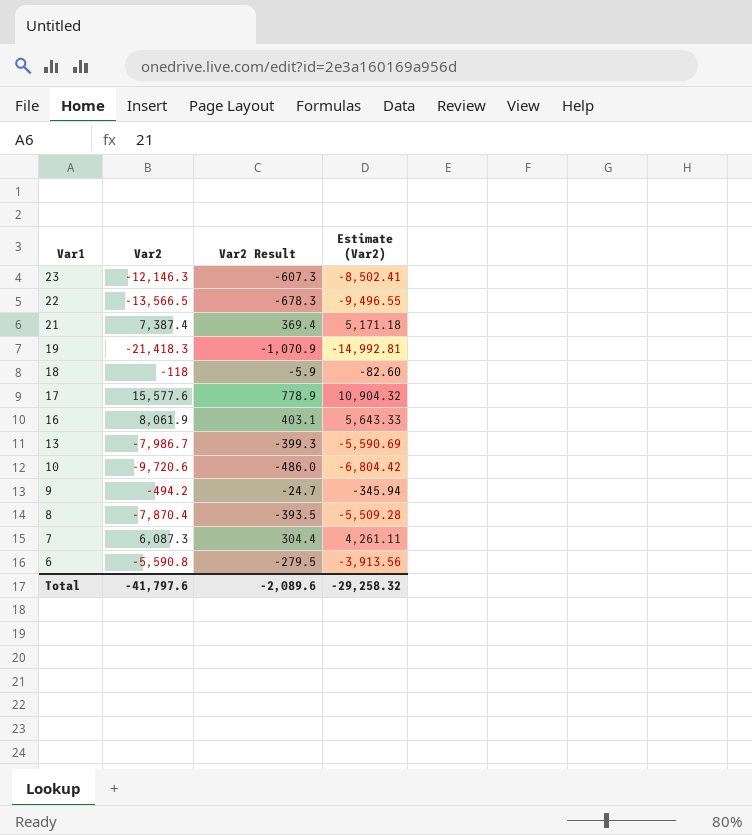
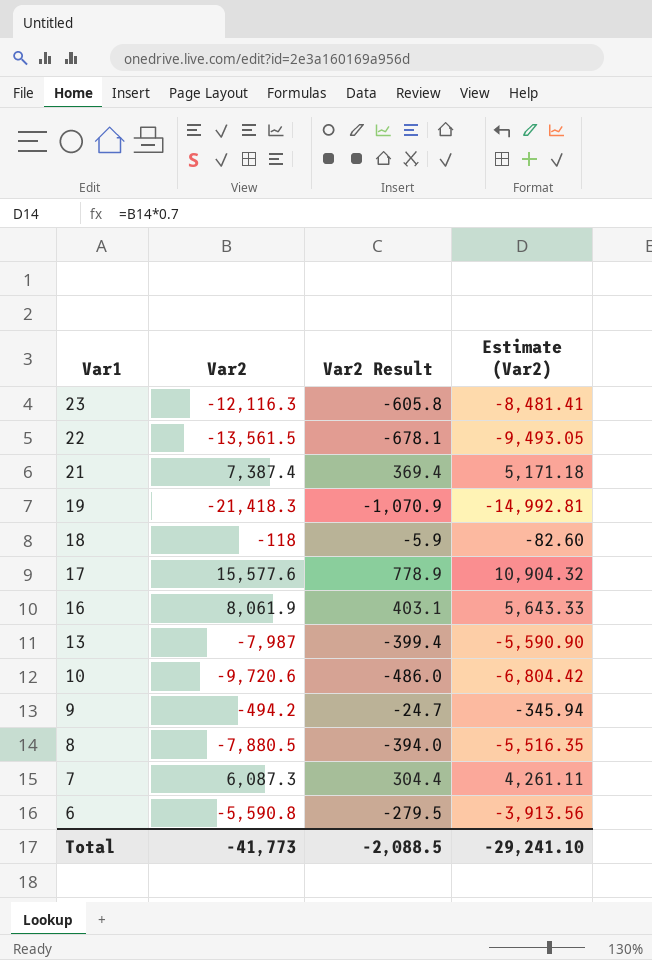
23 | Var2: -12,146.3 -> -12,116.3
23 | Var2 Result: -607.3 -> -605.8
23 | Estimate (Var2): -8,502.41 -> -8,481.41
22 | Var2: -13,566.5 -> -13,561.5
22 | Var2 Result: -678.3 -> -678.1
22 | Estimate (Var2): -9,496.55 -> -9,493.05
13 | Var2: -7,986.7 -> -7,987
13 | Var2 Result: -399.3 -> -399.4
13 | Estimate (Var2): -5,590.69 -> -5,590.90
8 | Var2: -7,870.4 -> -7,880.5
8 | Var2 Result: -393.5 -> -394.0
8 | Estimate (Var2): -5,509.28 -> -5,516.35
Total | Var2: -41,797.6 -> -41,773
Total | Var2 Result: -2,089.6 -> -2,088.5
Total | Estimate (Var2): -29,258.32 -> -29,241.10

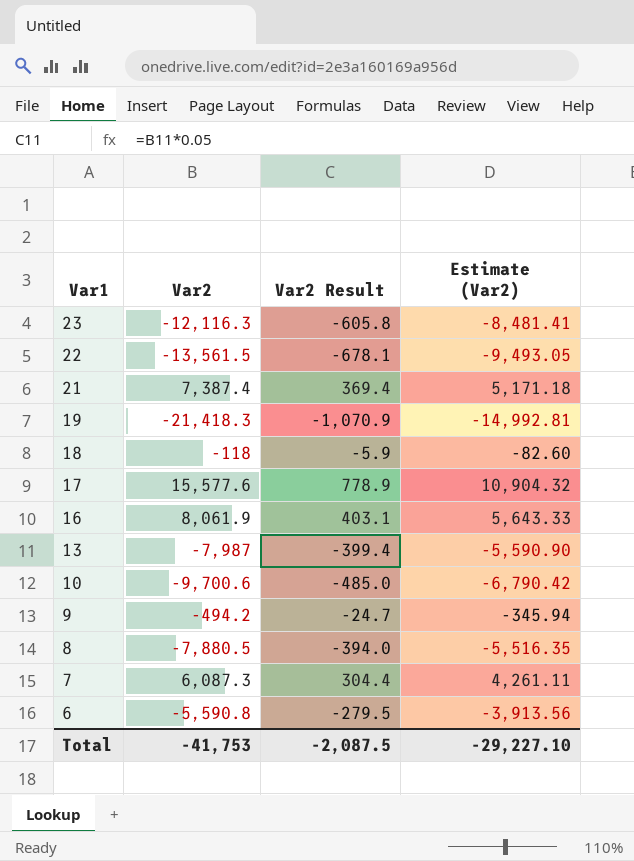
10 | Var2: -9,720.6 -> -9,700.6
10 | Var2 Result: -486.0 -> -485.0
10 | Estimate (Var2): -6,804.42 -> -6,790.42
Total | Var2: -41,773 -> -41,753
Total | Var2 Result: -2,088.5 -> -2,087.5
Total | Estimate (Var2): -29,241.10 -> -29,227.10

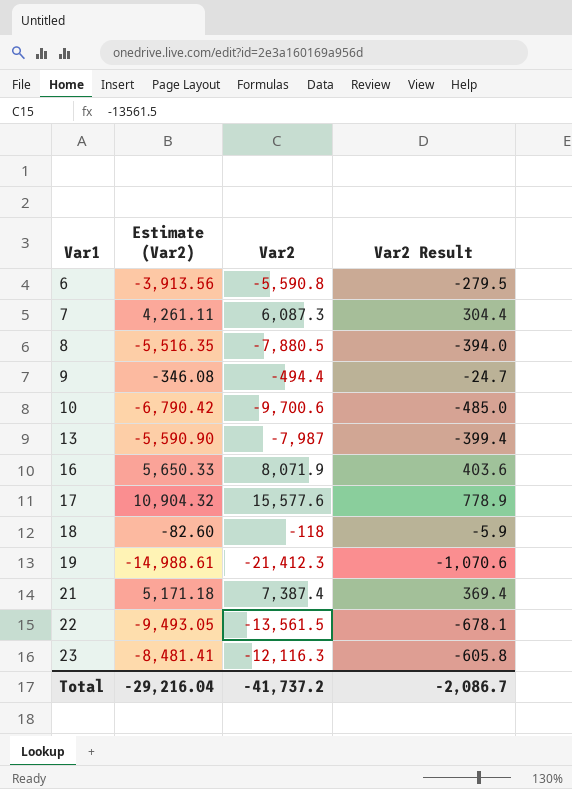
row order: Var1 descending -> Var1 ascending
column Estimate (Var2) | position: 4 -> 2
9 | Estimate (Var2): -345.94 -> -346.08
9 | Var2: -494.2 -> -494.4
16 | Estimate (Var2): 5,643.33 -> 5,650.33
16 | Var2: 8,061.9 -> 8,071.9
16 | Var2 Result: 403.1 -> 403.6
19 | Estimate (Var2): -14,992.81 -> -14,988.61
19 | Var2: -21,418.3 -> -21,412.3
19 | Var2 Result: -1,070.9 -> -1,070.6
Total | Estimate (Var2): -29,227.10 -> -29,216.04
Total | Var2: -41,753 -> -41,737.2
Total | Var2 Result: -2,087.5 -> -2,086.7

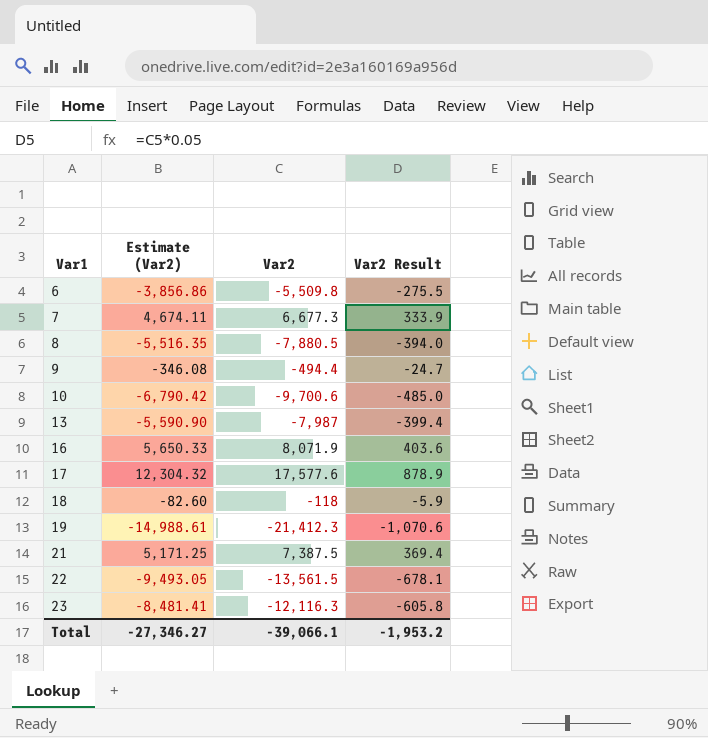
6 | Estimate (Var2): -3,913.56 -> -3,856.86
6 | Var2: -5,590.8 -> -5,509.8
6 | Var2 Result: -279.5 -> -275.5
7 | Estimate (Var2): 4,261.11 -> 4,674.11
7 | Var2: 6,087.3 -> 6,677.3
7 | Var2 Result: 304.4 -> 333.9
17 | Estimate (Var2): 10,904.32 -> 12,304.32
17 | Var2: 15,577.6 -> 17,577.6
17 | Var2 Result: 778.9 -> 878.9
21 | Estimate (Var2): 5,171.18 -> 5,171.25
21 | Var2: 7,387.4 -> 7,387.5
Total | Estimate (Var2): -29,216.04 -> -27,346.27
Total | Var2: -41,737.2 -> -39,066.1
Total | Var2 Result: -2,086.7 -> -1,953.2

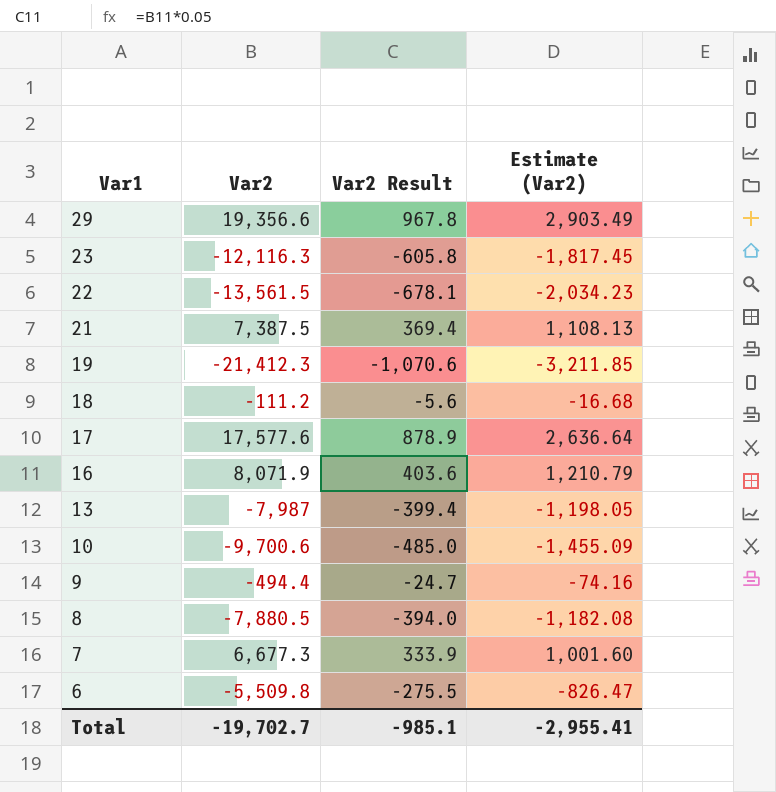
row order: Var1 ascending -> Var1 descending
column Estimate (Var2) | formula: [Var2] * 0.7 -> [Var2] * 0.15
column Estimate (Var2) | position: 2 -> 4
row 29: none -> 19,356.6 | 967.8 | 2,903.49
18 | Var2: -118 -> -111.2
18 | Var2 Result: -5.9 -> -5.6
Total | Var2: -39,066.1 -> -19,702.7
Total | Var2 Result: -1,953.2 -> -985.1
Total | Estimate (Var2): -27,346.27 -> -2,955.41

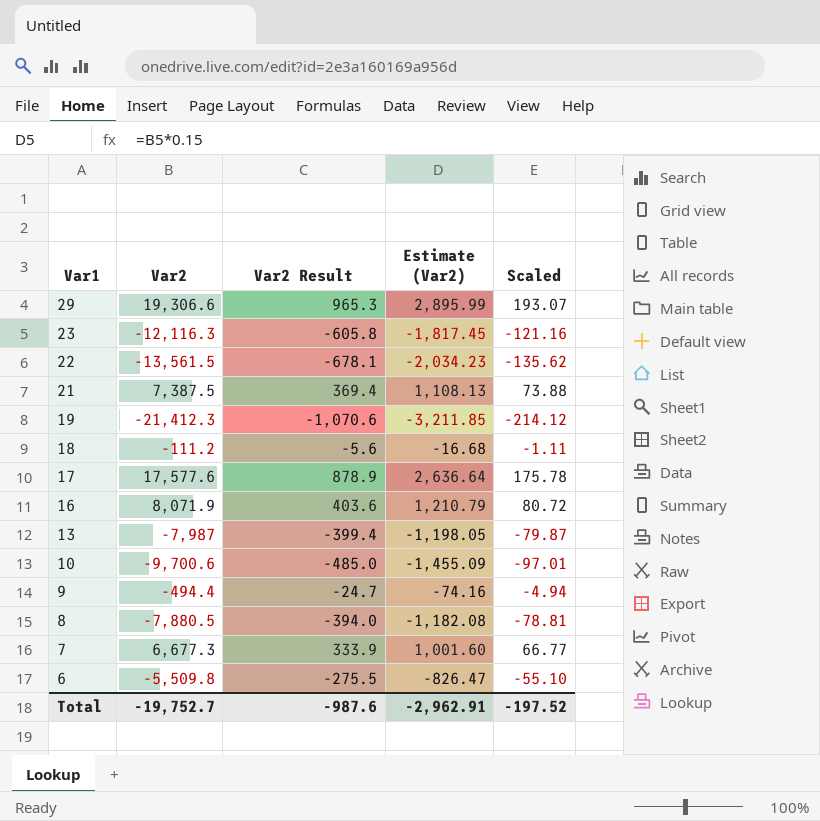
column Scaled | formula: none -> [Var2] * 0.01
29 | Var2: 19,356.6 -> 19,306.6
29 | Var2 Result: 967.8 -> 965.3
29 | Estimate (Var2): 2,903.49 -> 2,895.99
Total | Var2: -19,702.7 -> -19,752.7
Total | Var2 Result: -985.1 -> -987.6
Total | Estimate (Var2): -2,955.41 -> -2,962.91

